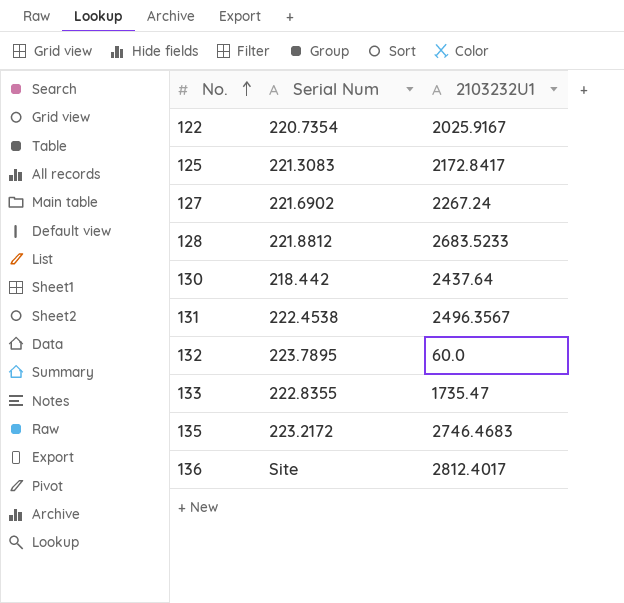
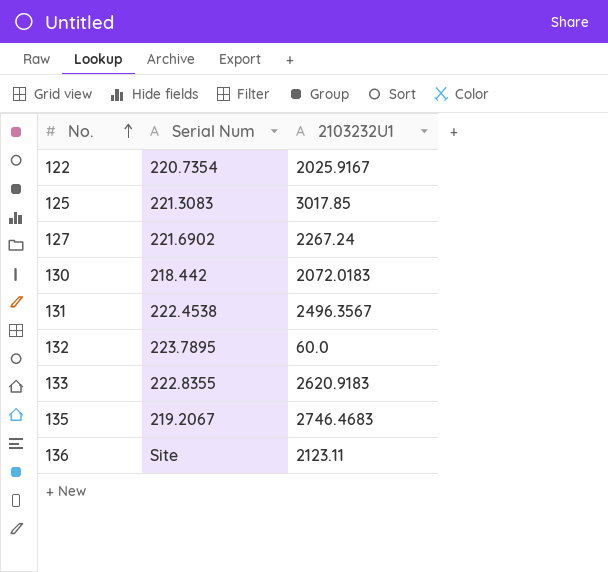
row 128: 221.8812 | 2683.5233 -> none
125 | 2103232U1: 2172.8417 -> 3017.85
130 | 2103232U1: 2437.64 -> 2072.0183
133 | 2103232U1: 1735.47 -> 2620.9183
135 | Serial Num: 223.2172 -> 219.2067
136 | 2103232U1: 2812.4017 -> 2123.11

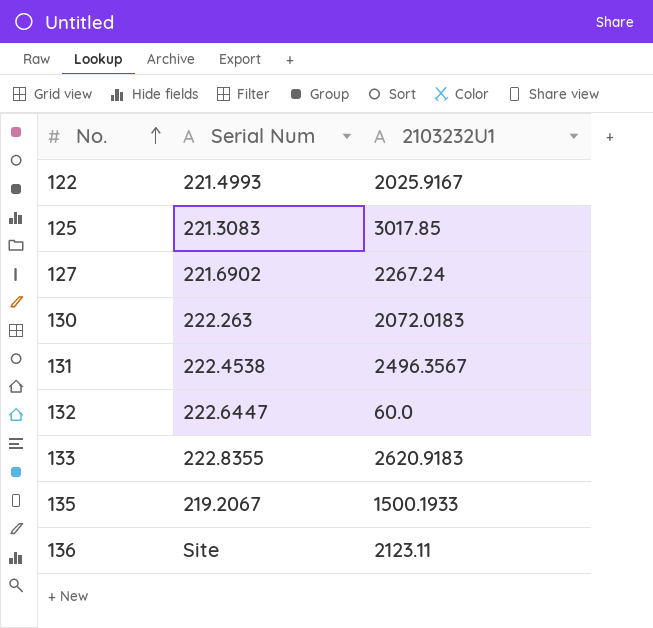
122 | Serial Num: 220.7354 -> 221.4993
130 | Serial Num: 218.442 -> 222.263
132 | Serial Num: 223.7895 -> 222.6447
135 | 2103232U1: 2746.4683 -> 1500.1933

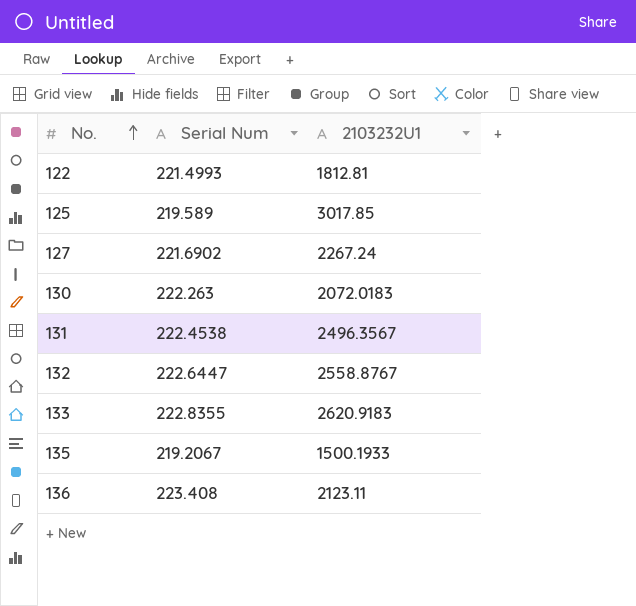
122 | 2103232U1: 2025.9167 -> 1812.81
125 | Serial Num: 221.3083 -> 219.589
132 | 2103232U1: 60.0 -> 2558.8767
136 | Serial Num: Site -> 223.408

